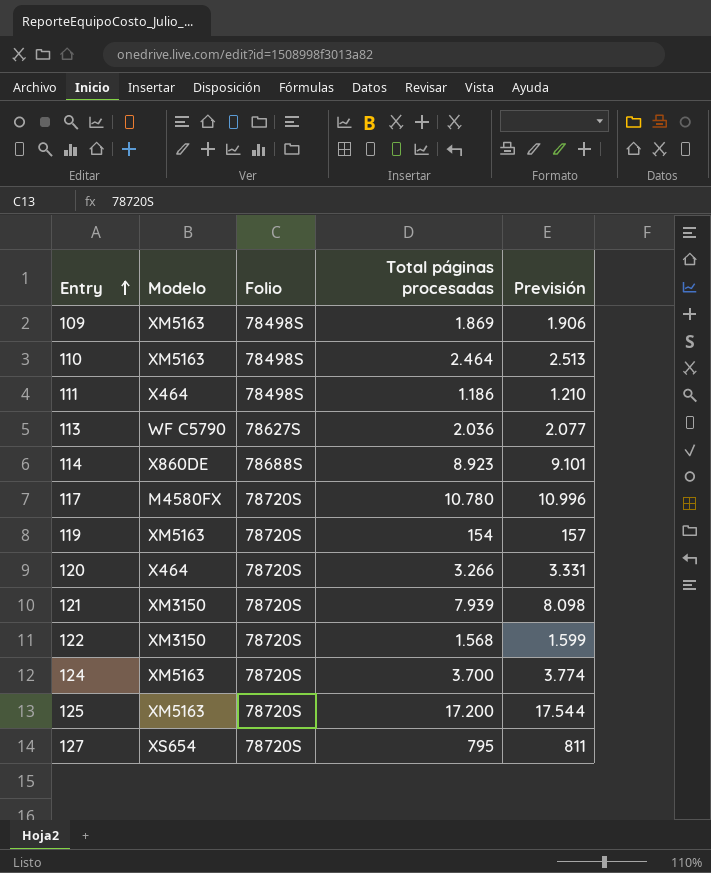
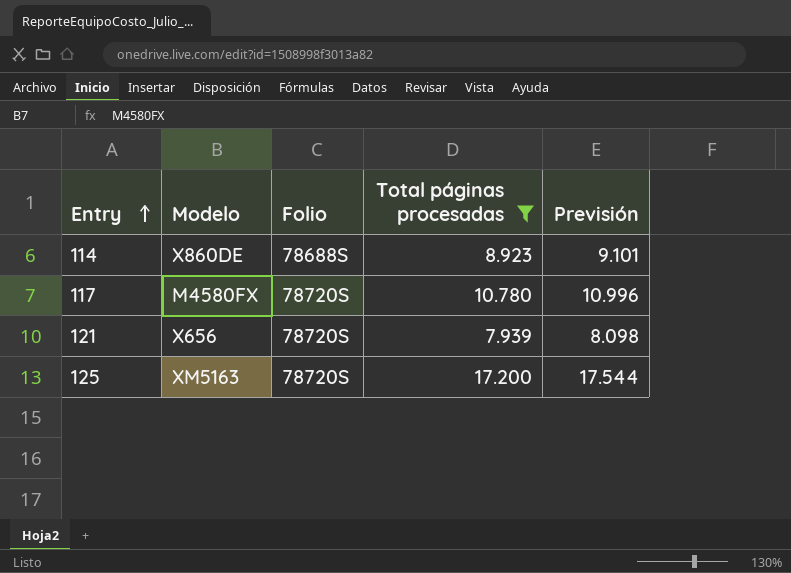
filter: none -> Total páginas procesadas >= 7.939
121 | Modelo: XM3150 -> X656

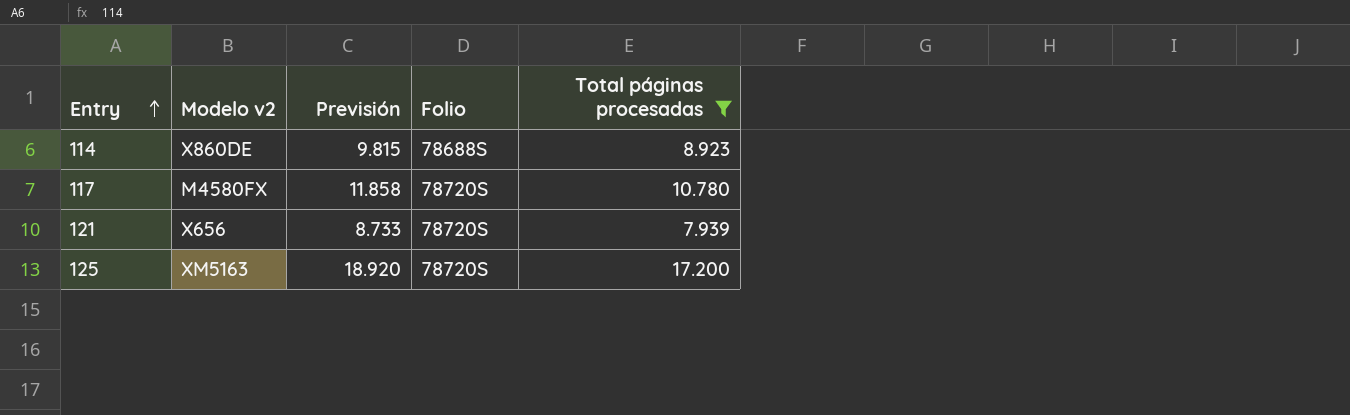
column name: Modelo -> Modelo v2
column Previsión | formula: [Total páginas procesadas] * 1,02 -> [Total páginas procesadas] * 1,1
column Previsión | position: 5 -> 3

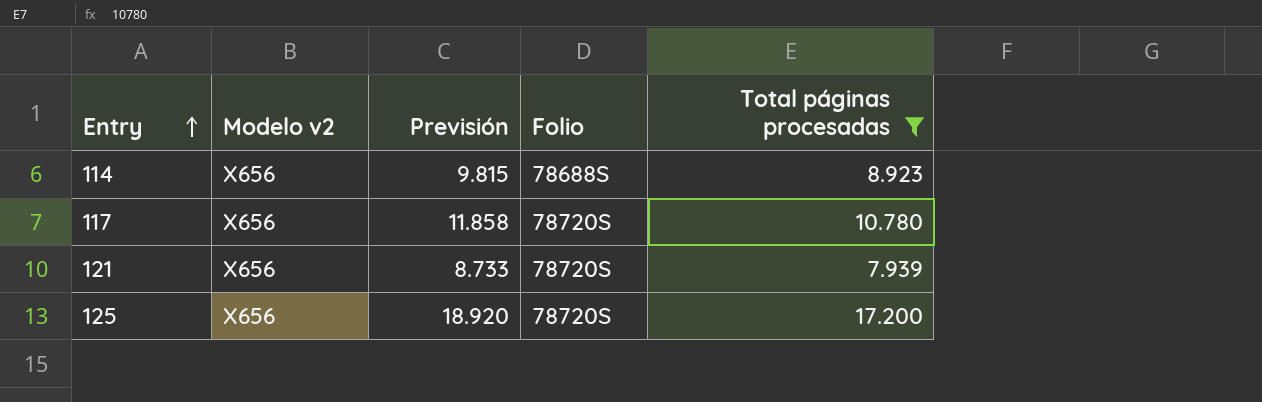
114 | Modelo v2: X860DE -> X656
117 | Modelo v2: M4580FX -> X656
125 | Modelo v2: XM5163 -> X656

